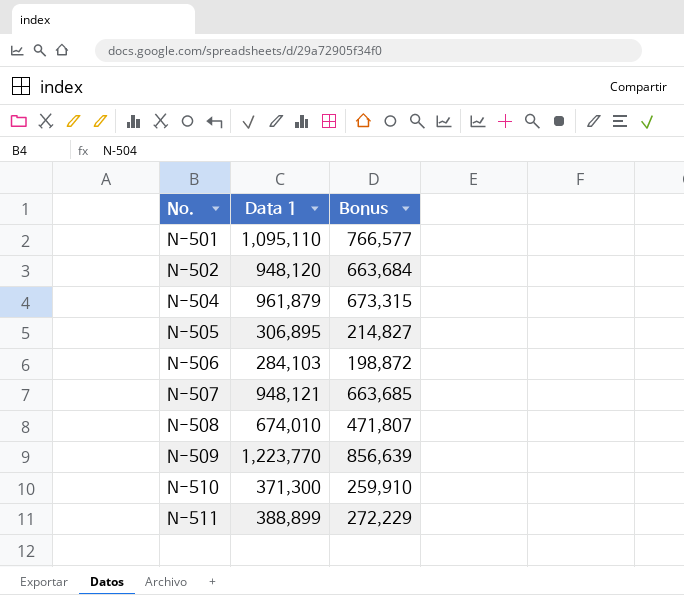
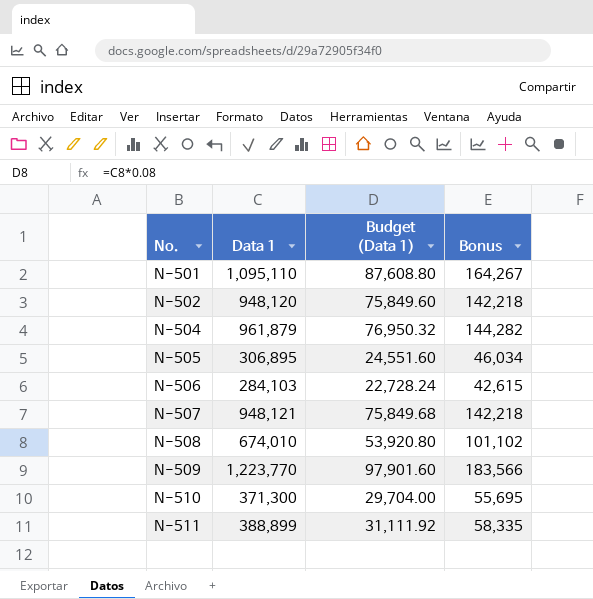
column Budget (Data 1) | formula: none -> [Data 1] * 0.08
column Bonus | formula: [Data 1] * 0.7 -> [Data 1] * 0.15

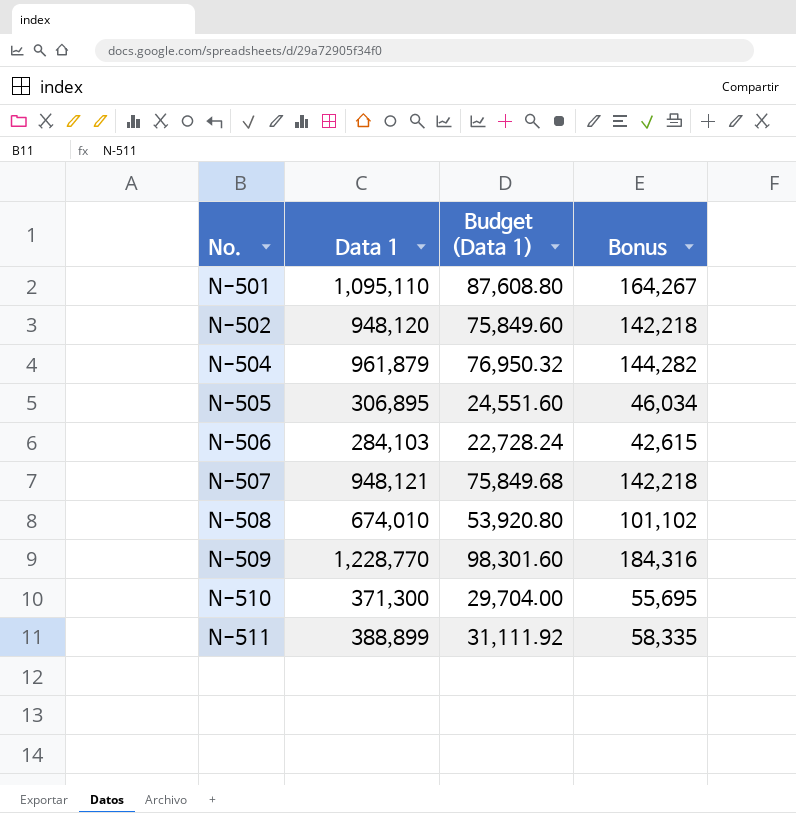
N-509 | Data 1: 1,223,770 -> 1,228,770
N-509 | Budget (Data 1): 97,901.60 -> 98,301.60
N-509 | Bonus: 183,566 -> 184,316

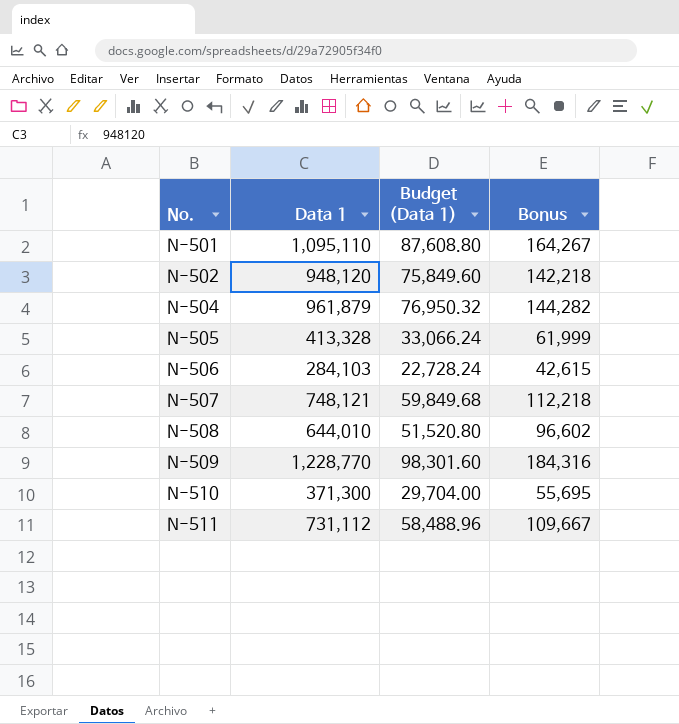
N-505 | Data 1: 306,895 -> 413,328
N-505 | Budget (Data 1): 24,551.60 -> 33,066.24
N-505 | Bonus: 46,034 -> 61,999
N-507 | Data 1: 948,121 -> 748,121
N-507 | Budget (Data 1): 75,849.68 -> 59,849.68
N-507 | Bonus: 142,218 -> 112,218
N-508 | Data 1: 674,010 -> 644,010
N-508 | Budget (Data 1): 53,920.80 -> 51,520.80
N-508 | Bonus: 101,102 -> 96,602
N-511 | Data 1: 388,899 -> 731,112
N-511 | Budget (Data 1): 31,111.92 -> 58,488.96
N-511 | Bonus: 58,335 -> 109,667

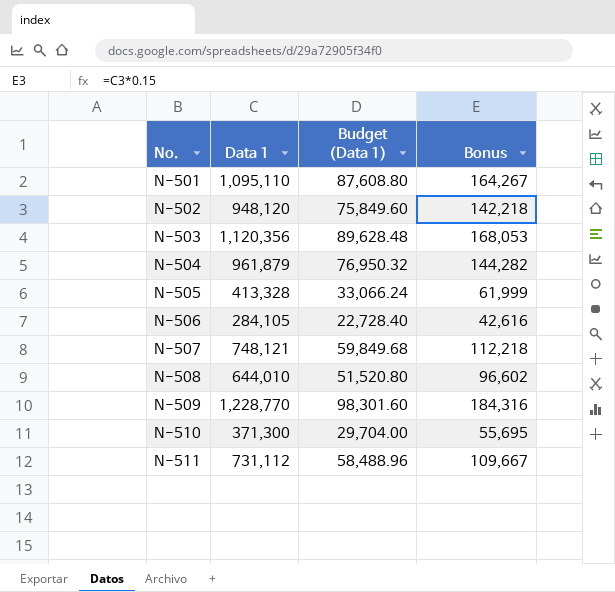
row N-503: none -> 1,120,356 | 89,628.48 | 168,053
N-506 | Data 1: 284,103 -> 284,105
N-506 | Budget (Data 1): 22,728.24 -> 22,728.40
N-506 | Bonus: 42,615 -> 42,616

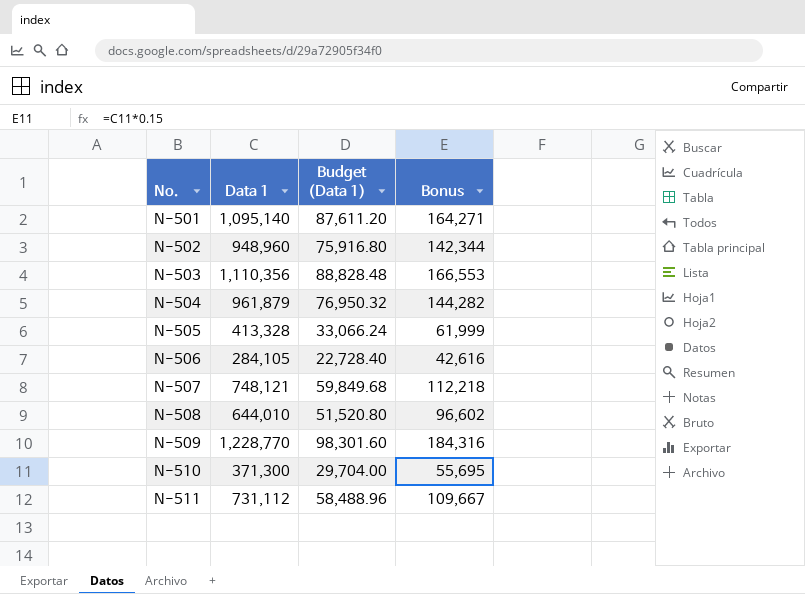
N-501 | Data 1: 1,095,110 -> 1,095,140
N-501 | Budget (Data 1): 87,608.80 -> 87,611.20
N-501 | Bonus: 164,267 -> 164,271
N-502 | Data 1: 948,120 -> 948,960
N-502 | Budget (Data 1): 75,849.60 -> 75,916.80
N-502 | Bonus: 142,218 -> 142,344
N-503 | Data 1: 1,120,356 -> 1,110,356
N-503 | Budget (Data 1): 89,628.48 -> 88,828.48
N-503 | Bonus: 168,053 -> 166,553

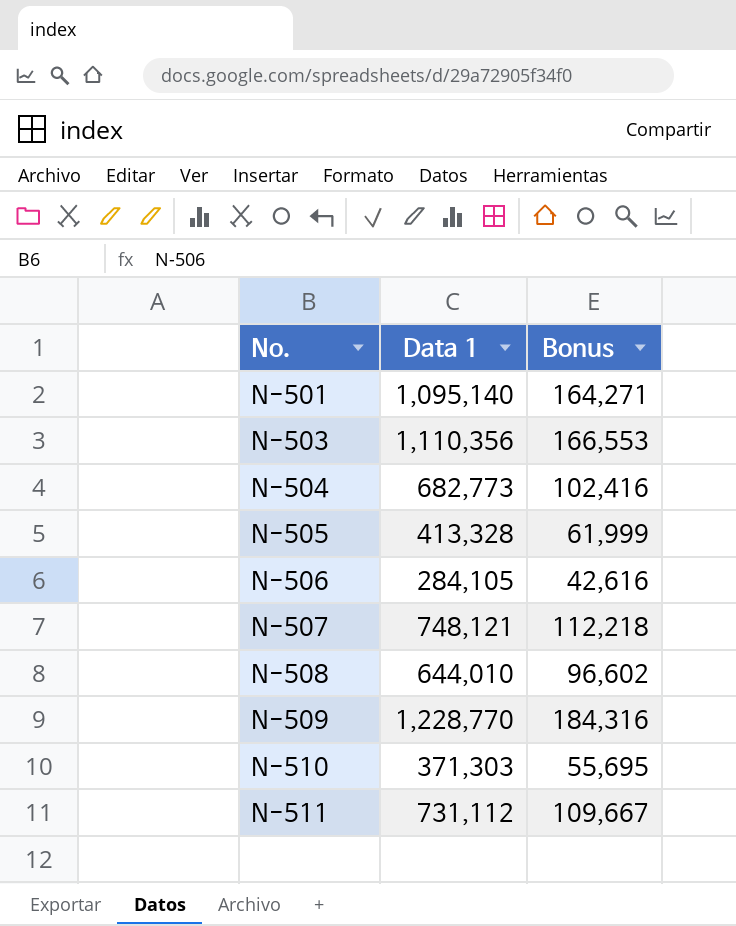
column Budget (Data 1) | formula: [Data 1] * 0.08 -> none
row N-502: 948,960 | 75,916.80 | 142,344 -> none
N-504 | Data 1: 961,879 -> 682,773
N-504 | Bonus: 144,282 -> 102,416
N-510 | Data 1: 371,300 -> 371,303

